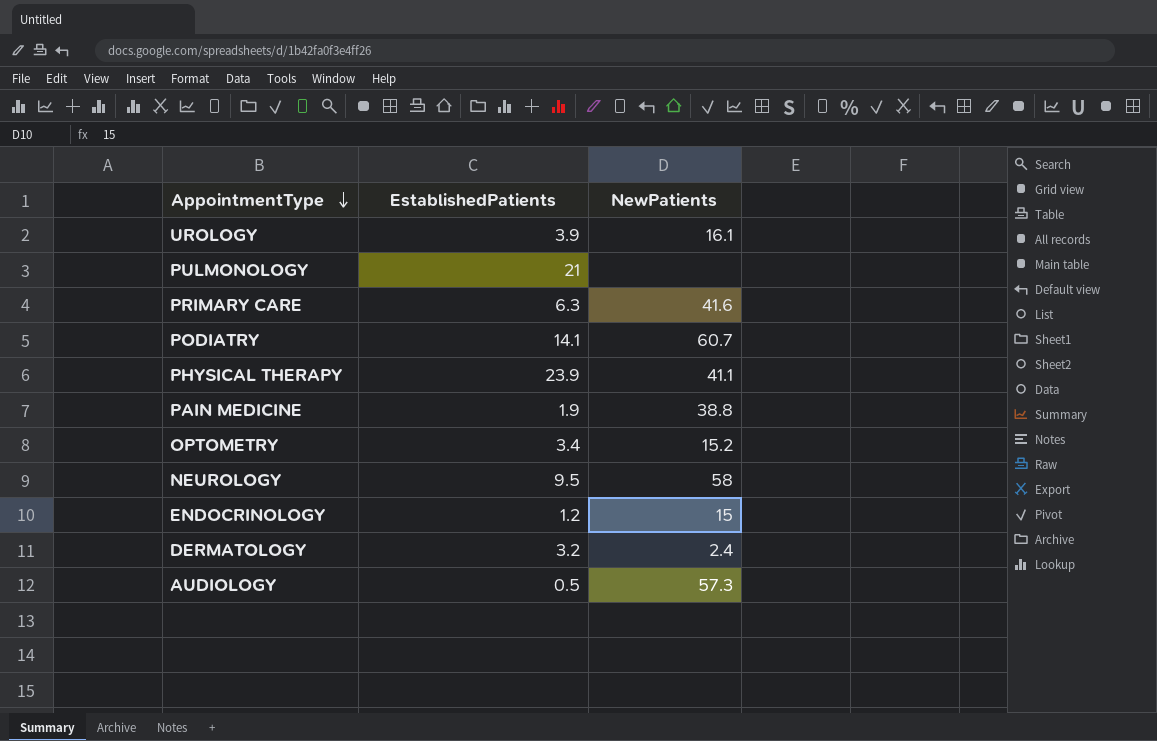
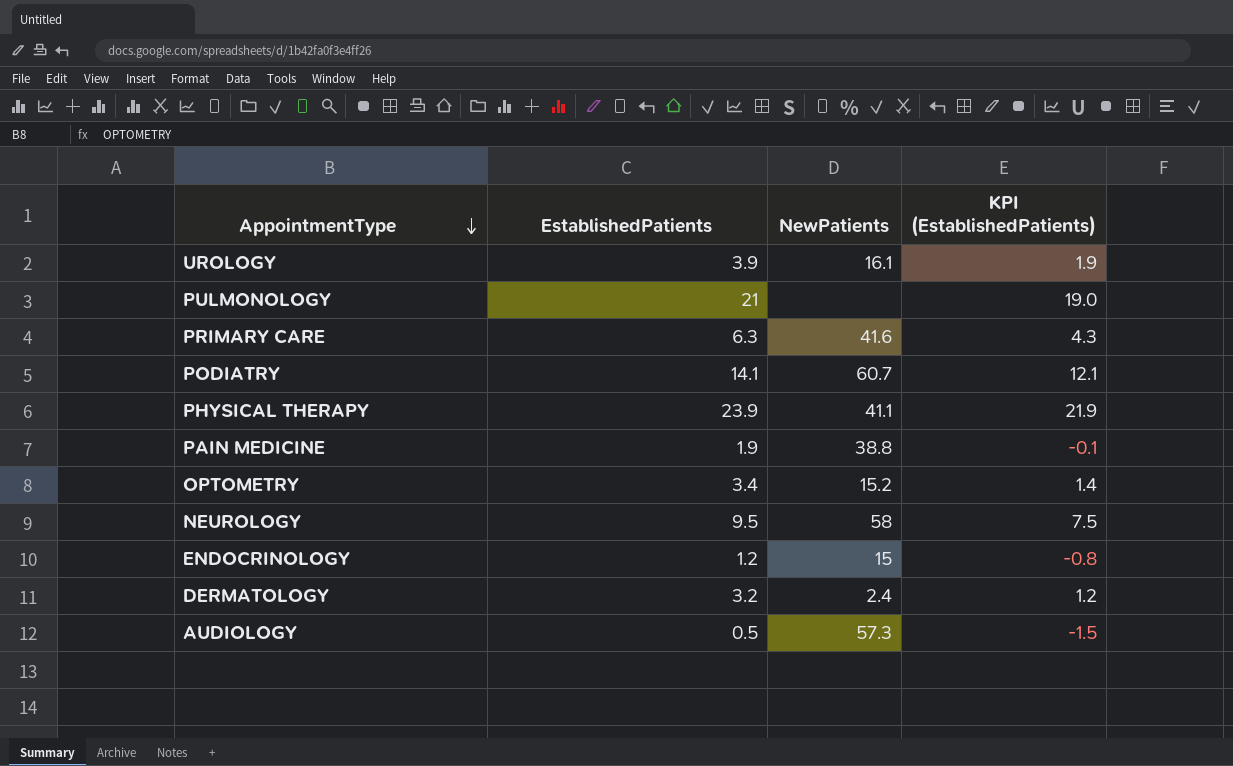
column KPI (EstablishedPatients) | formula: none -> [EstablishedPatients] - 2

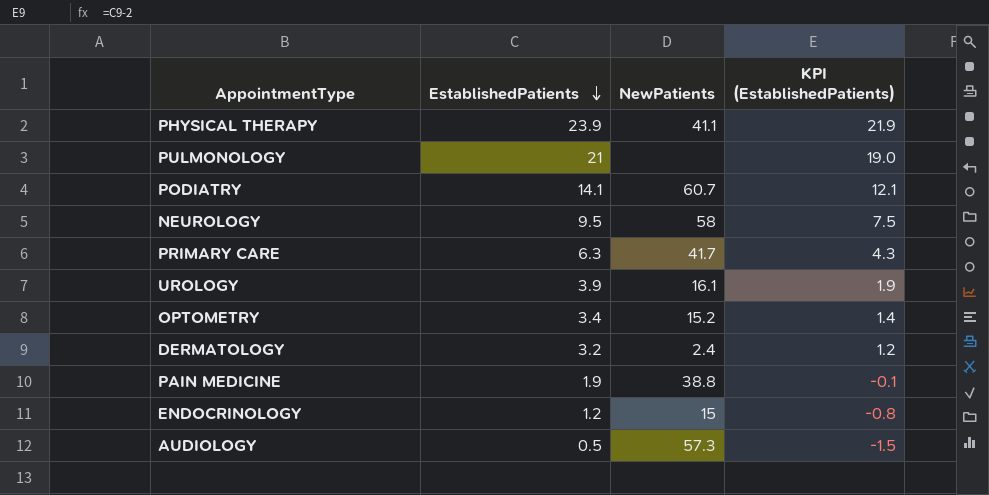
row order: AppointmentType descending -> EstablishedPatients descending
PRIMARY CARE | NewPatients: 41.6 -> 41.7

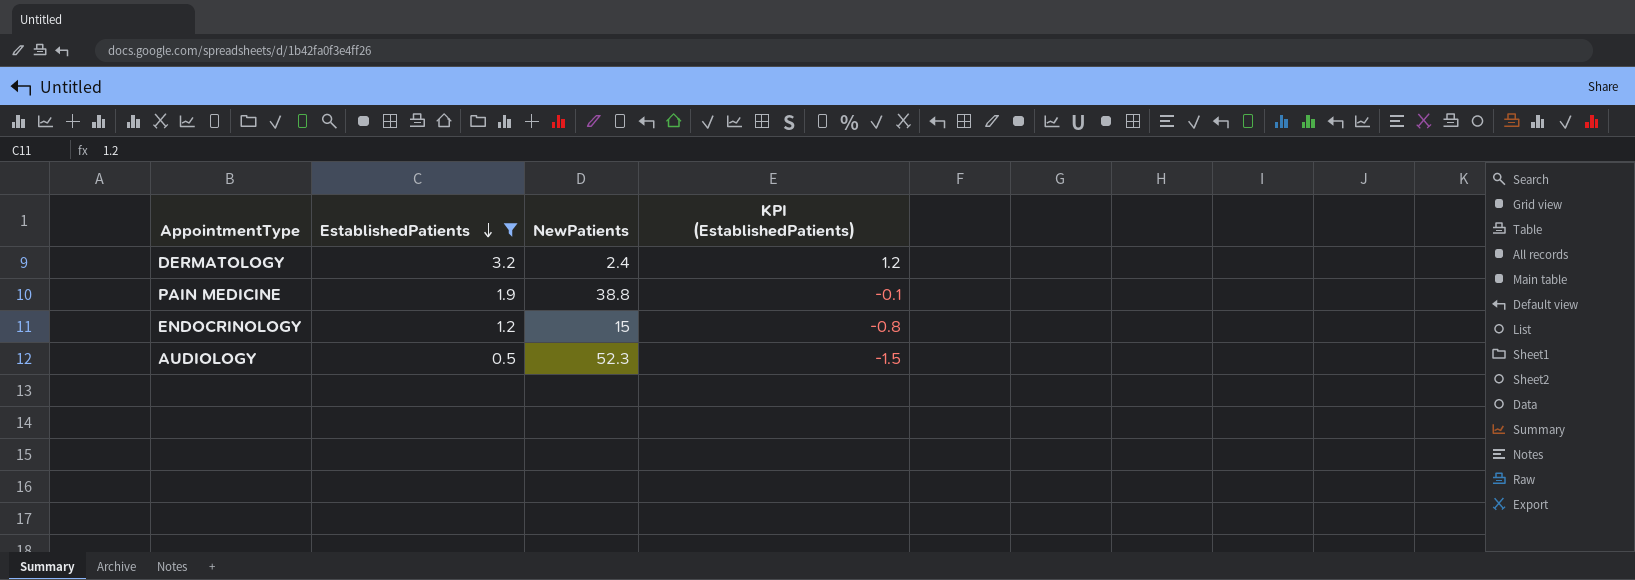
filter: none -> EstablishedPatients <= 3.2
AUDIOLOGY | NewPatients: 57.3 -> 52.3

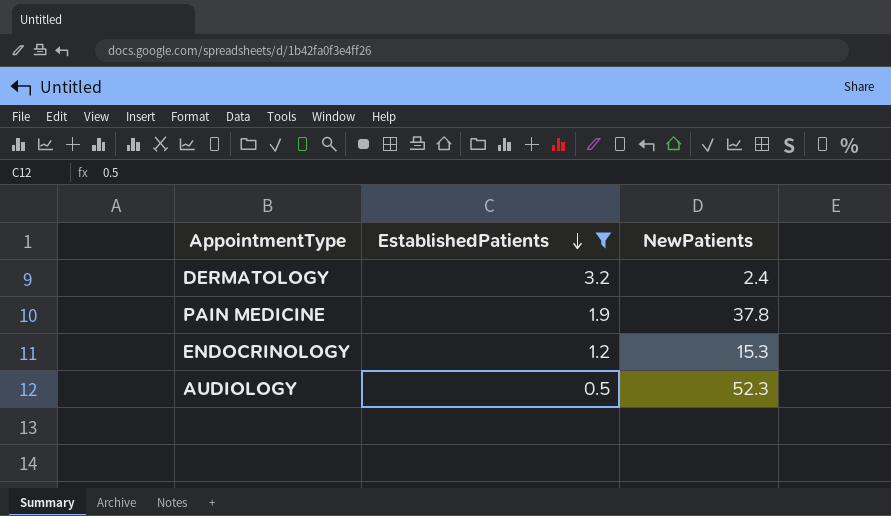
column KPI (EstablishedPatients) | formula: [EstablishedPatients] - 2 -> none
PAIN MEDICINE | NewPatients: 38.8 -> 37.8
ENDOCRINOLOGY | NewPatients: 15 -> 15.3

